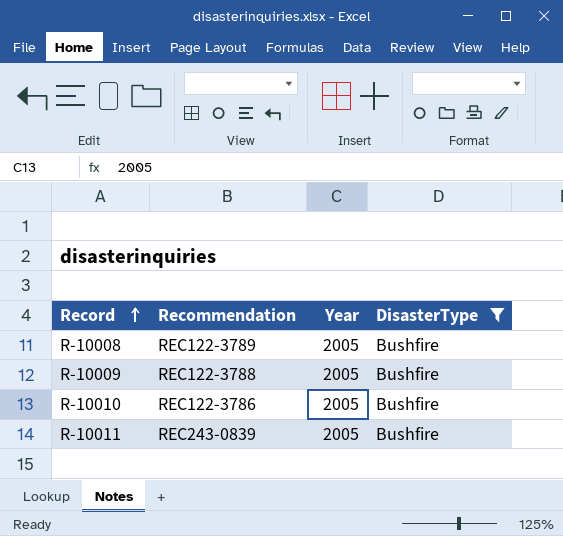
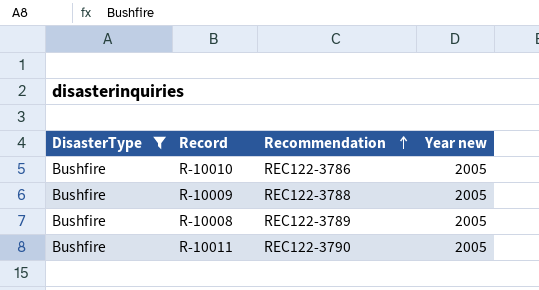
row order: Record ascending -> Recommendation ascending
column DisasterType | position: 4 -> 1
column name: Year -> Year new
R-10011 | Recommendation: REC243-0839 -> REC122-3790

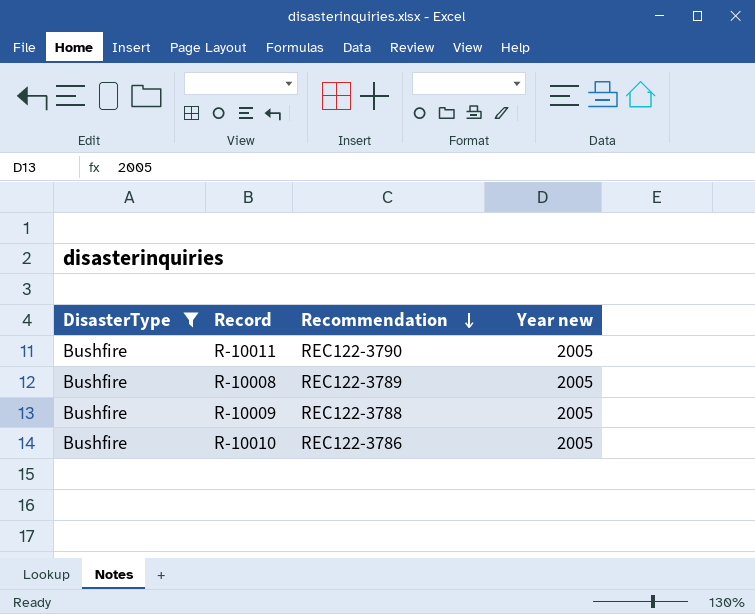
row order: Recommendation ascending -> Recommendation descending

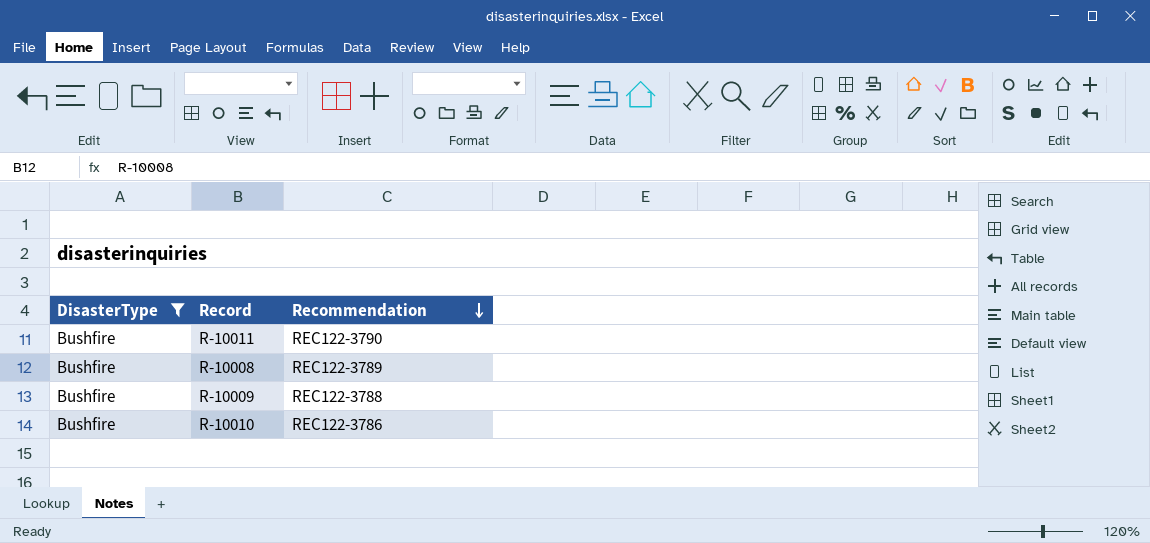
column Year new | position: 4 -> none

